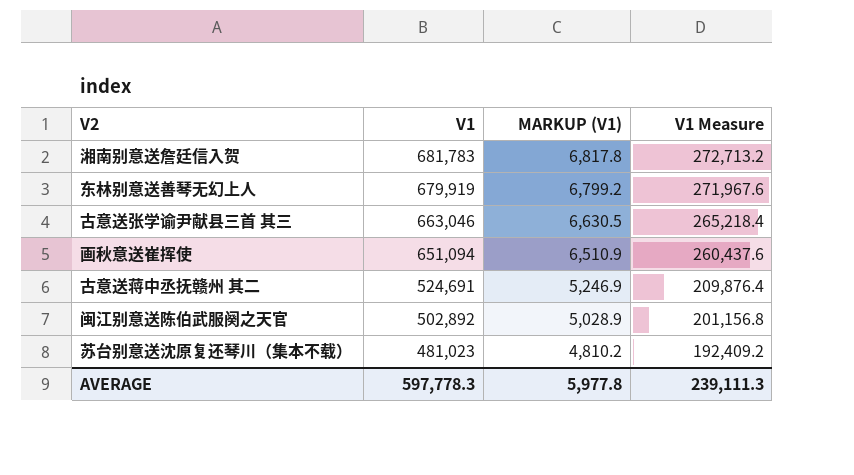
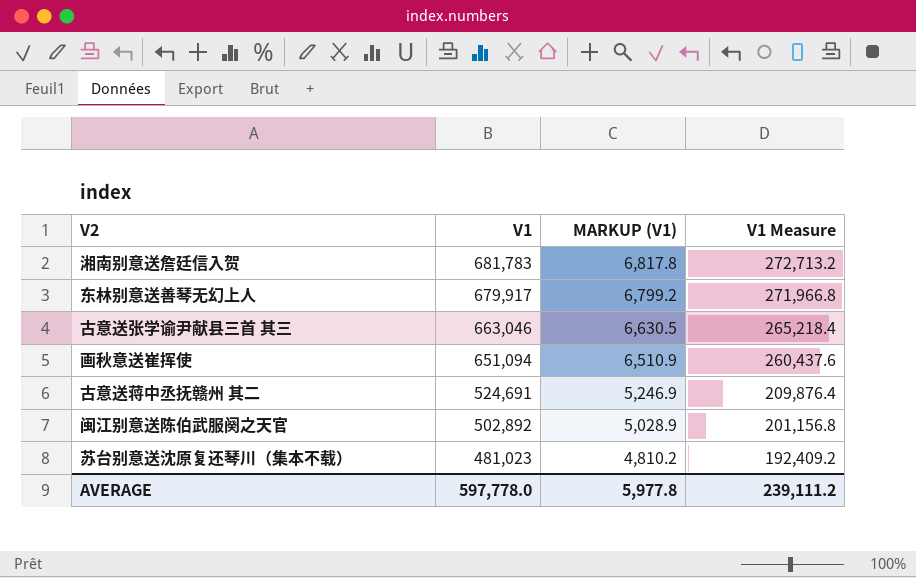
东林别意送善琴无幻上人 | V1: 679,919 -> 679,917
东林别意送善琴无幻上人 | V1 Measure: 271,967.6 -> 271,966.8
AVERAGE | V1: 597,778.3 -> 597,778.0
AVERAGE | V1 Measure: 239,111.3 -> 239,111.2

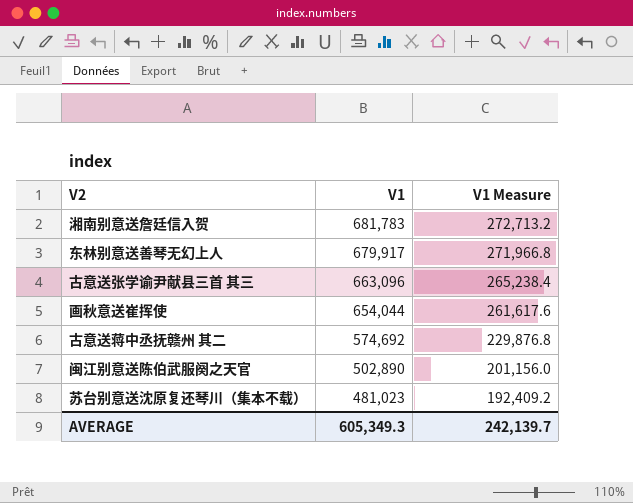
column MARKUP (V1) | formula: [V1] * 0.01 -> none
古意送张学谕尹献县三首 其三 | V1: 663,046 -> 663,096
古意送张学谕尹献县三首 其三 | V1 Measure: 265,218.4 -> 265,238.4
画秋意送崔挥使 | V1: 651,094 -> 654,044
画秋意送崔挥使 | V1 Measure: 260,437.6 -> 261,617.6
古意送蒋中丞抚赣州 其二 | V1: 524,691 -> 574,692
古意送蒋中丞抚赣州 其二 | V1 Measure: 209,876.4 -> 229,876.8
闽江别意送陈伯武服阕之天官 | V1: 502,892 -> 502,890
闽江别意送陈伯武服阕之天官 | V1 Measure: 201,156.8 -> 201,156.0
AVERAGE | V1: 597,778.0 -> 605,349.3
AVERAGE | V1 Measure: 239,111.2 -> 242,139.7

